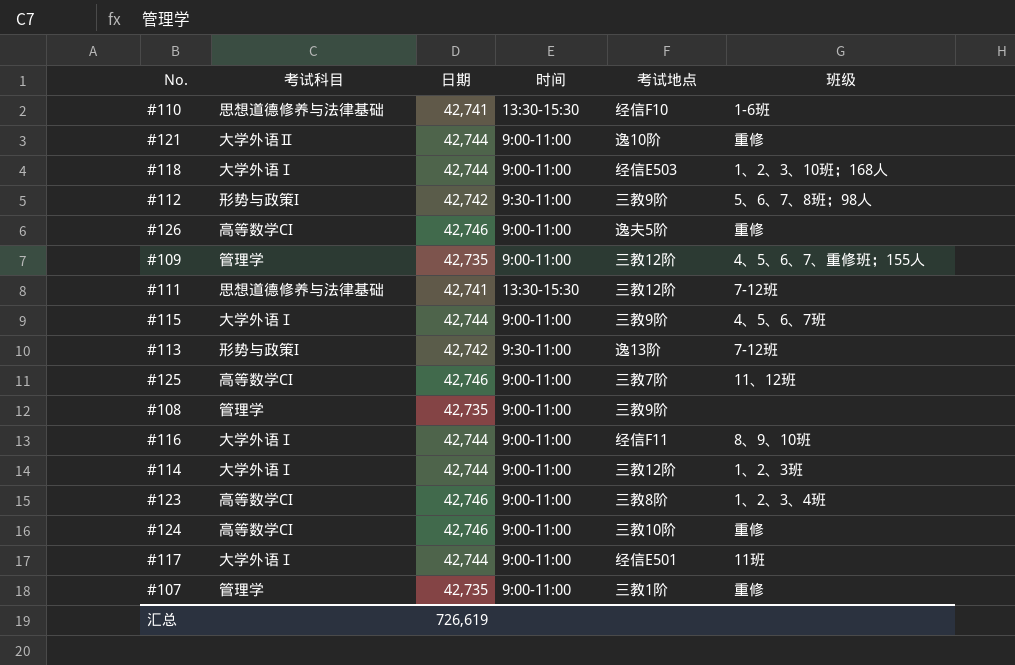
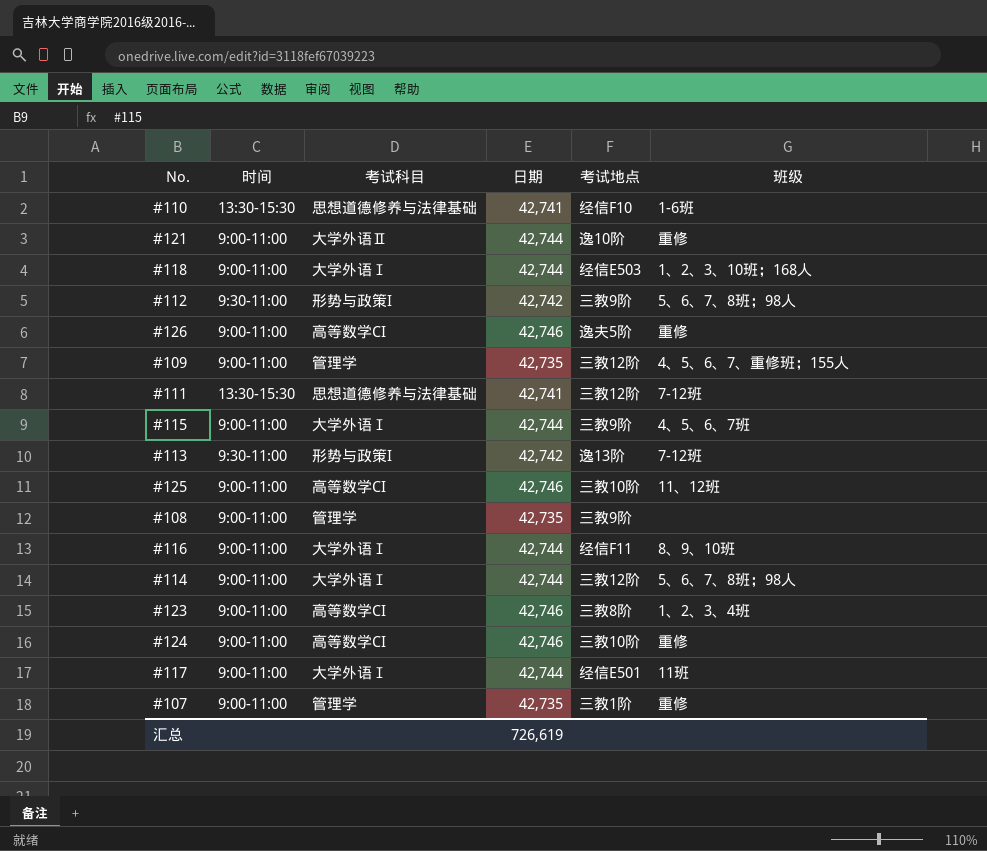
column 时间 | position: 4 -> 2
#125 | 考试地点: 三教7阶 -> 三教10阶
#114 | 班级: 1、2、3班 -> 5、6、7、8班；98人

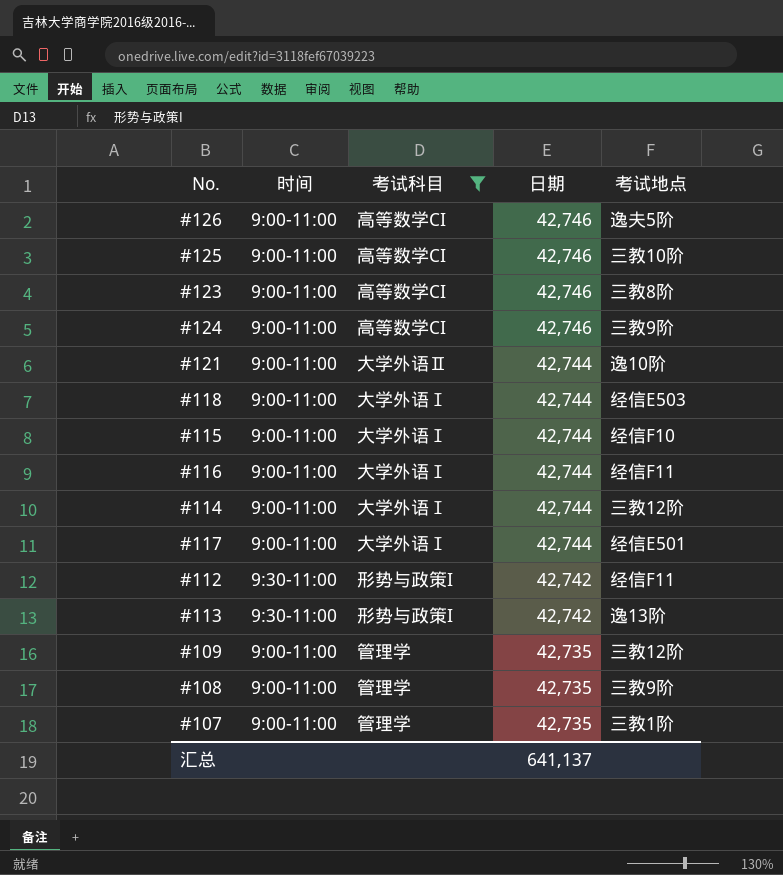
filter: none -> 考试科目 != 思想道德修养与法律基础
row order: none -> 日期 descending
column 班级 | position: 6 -> none
#124 | 考试地点: 三教10阶 -> 三教9阶
#115 | 考试地点: 三教9阶 -> 经信F10
#112 | 考试地点: 三教9阶 -> 经信F11
汇总 | 日期: 726,619 -> 641,137

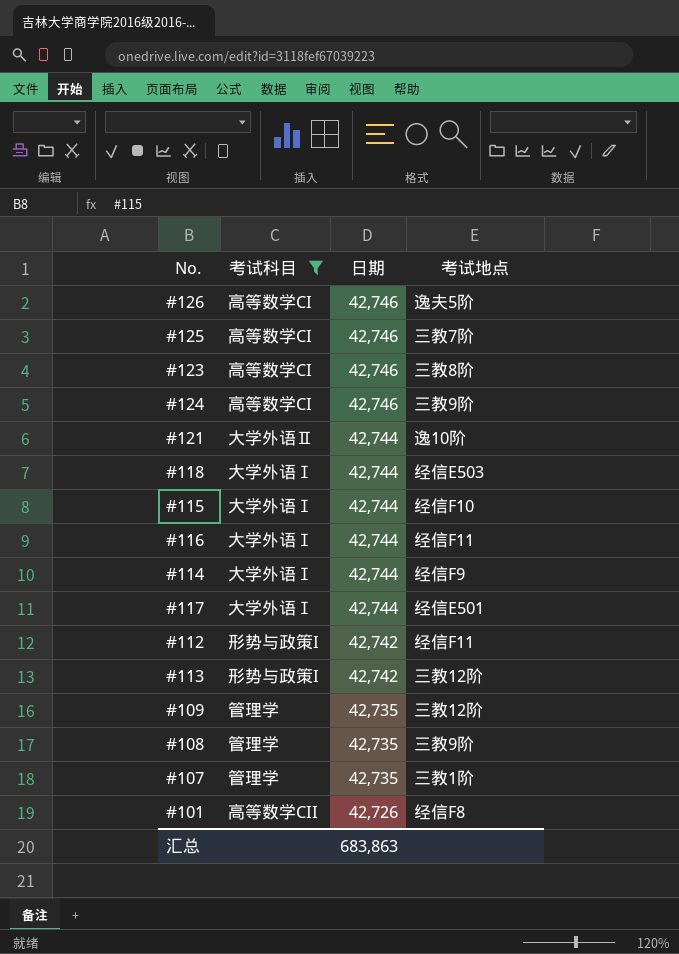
column 时间 | position: 2 -> none
#125 | 考试地点: 三教10阶 -> 三教7阶
#114 | 考试地点: 三教12阶 -> 经信F9
#113 | 考试地点: 逸13阶 -> 三教12阶
row #101: none -> 高等数学CII | 42,726 | 经信F8
汇总 | 日期: 641,137 -> 683,863

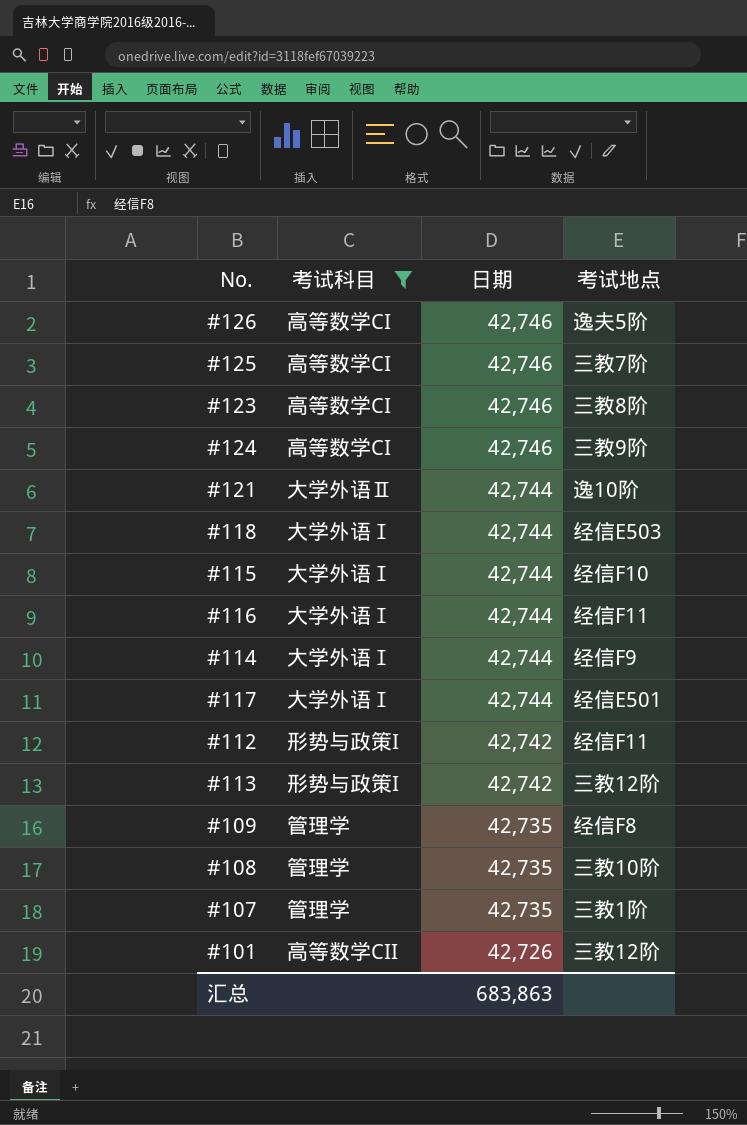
#109 | 考试地点: 三教12阶 -> 经信F8
#108 | 考试地点: 三教9阶 -> 三教10阶
#101 | 考试地点: 经信F8 -> 三教12阶

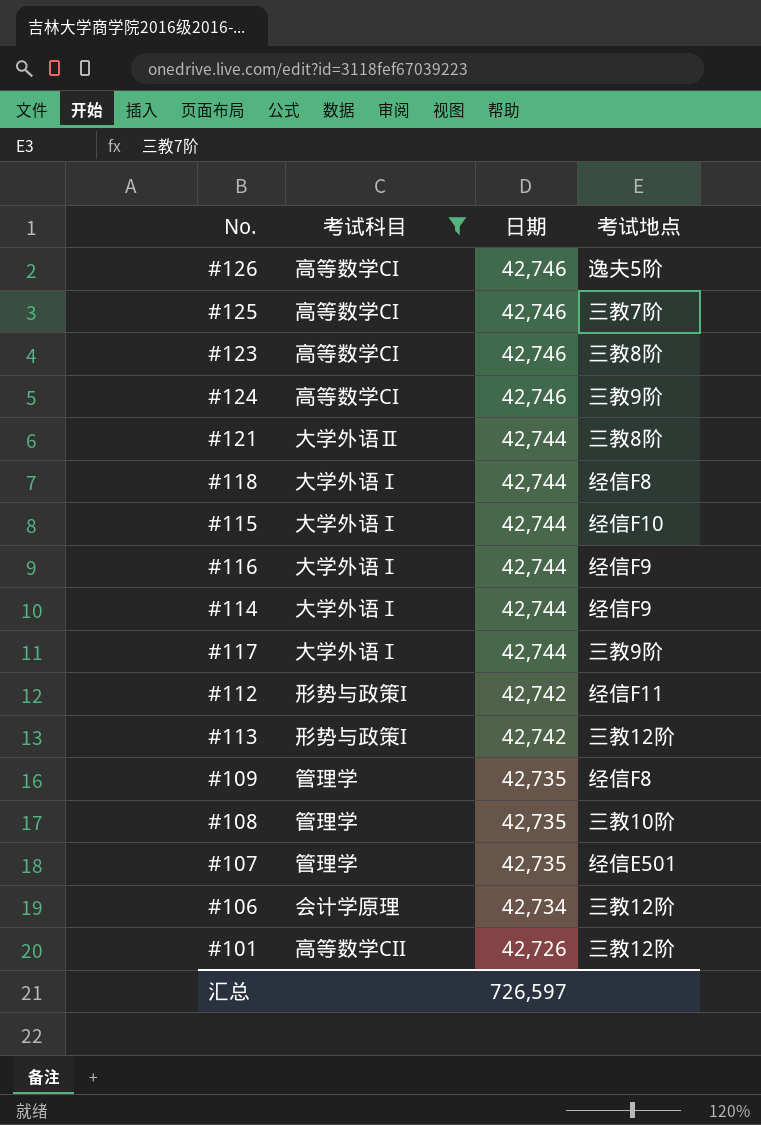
#121 | 考试地点: 逸10阶 -> 三教8阶
#118 | 考试地点: 经信E503 -> 经信F8
#116 | 考试地点: 经信F11 -> 经信F9
#117 | 考试地点: 经信E501 -> 三教9阶
#107 | 考试地点: 三教1阶 -> 经信E501
row #106: none -> 会计学原理 | 42,734 | 三教12阶
汇总 | 日期: 683,863 -> 726,597

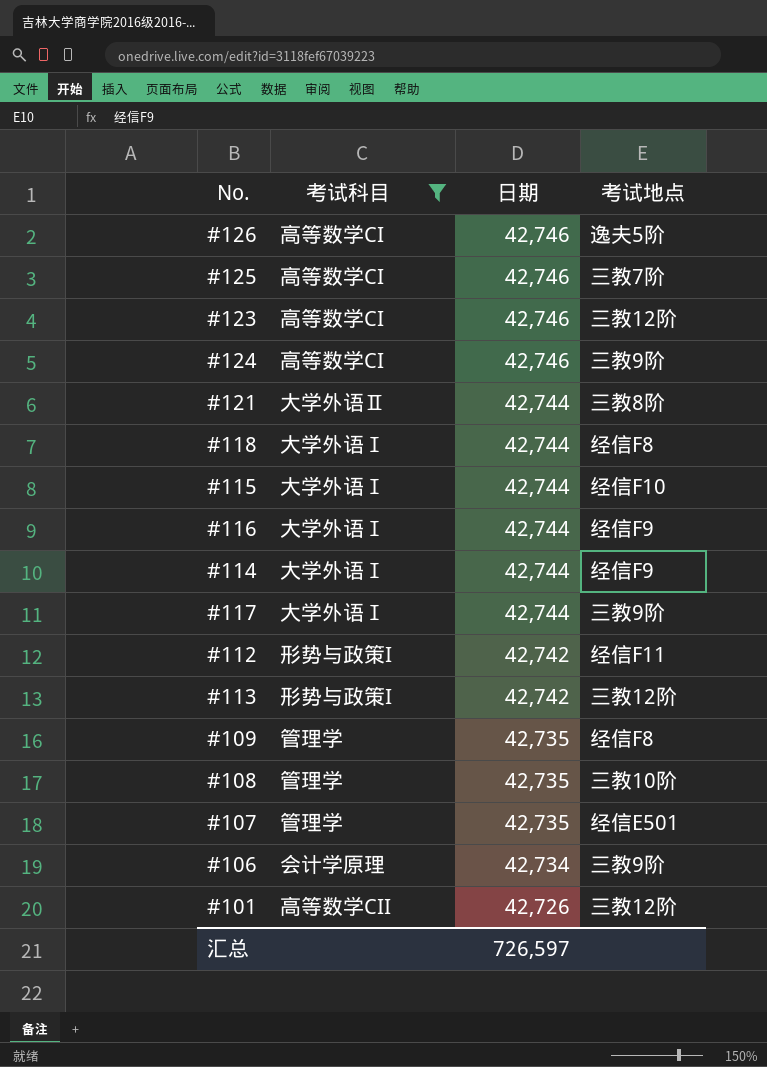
#123 | 考试地点: 三教8阶 -> 三教12阶
#106 | 考试地点: 三教12阶 -> 三教9阶

